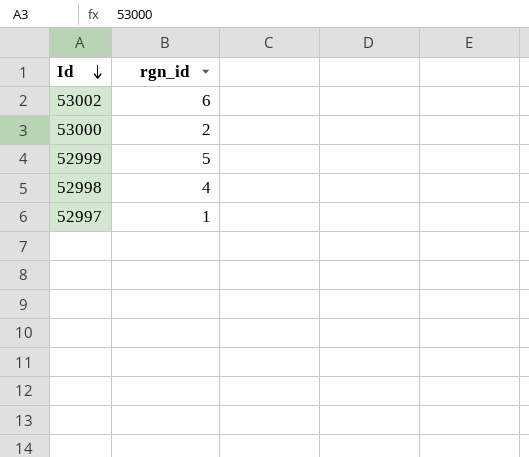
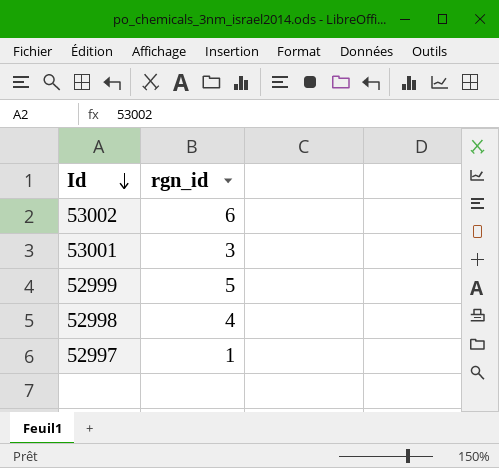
row 53000: 2 -> none
row 53001: none -> 3

